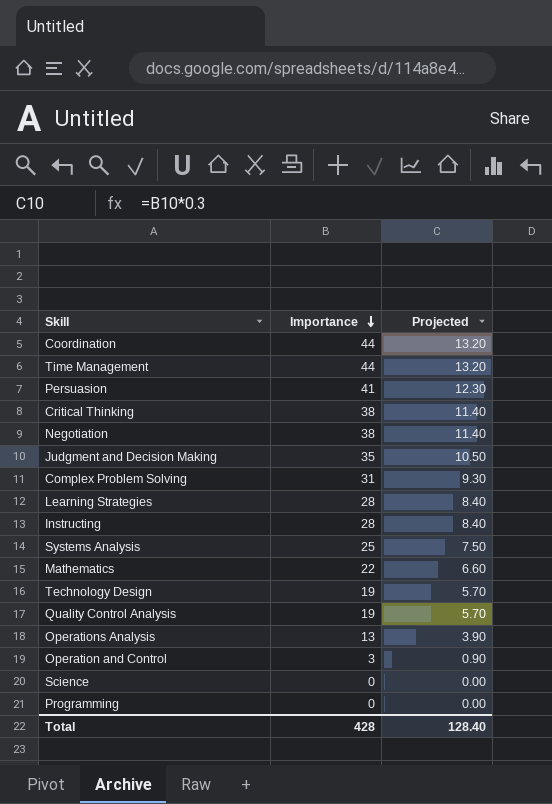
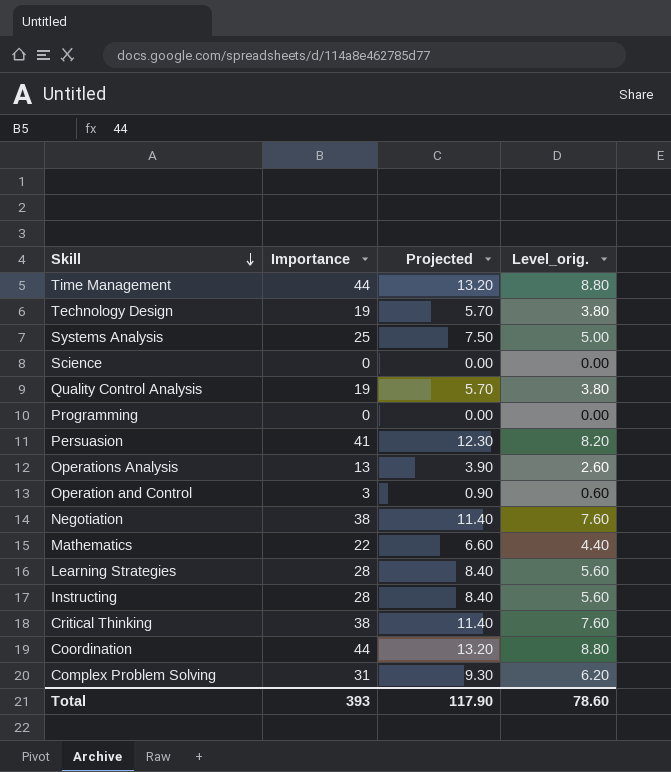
row order: Importance descending -> Skill descending
column Level_orig. | formula: none -> [Importance] * 0.2
row Judgment and Decision Making: 35 | 10.50 -> none
Total | Importance: 428 -> 393
Total | Projected: 128.40 -> 117.90

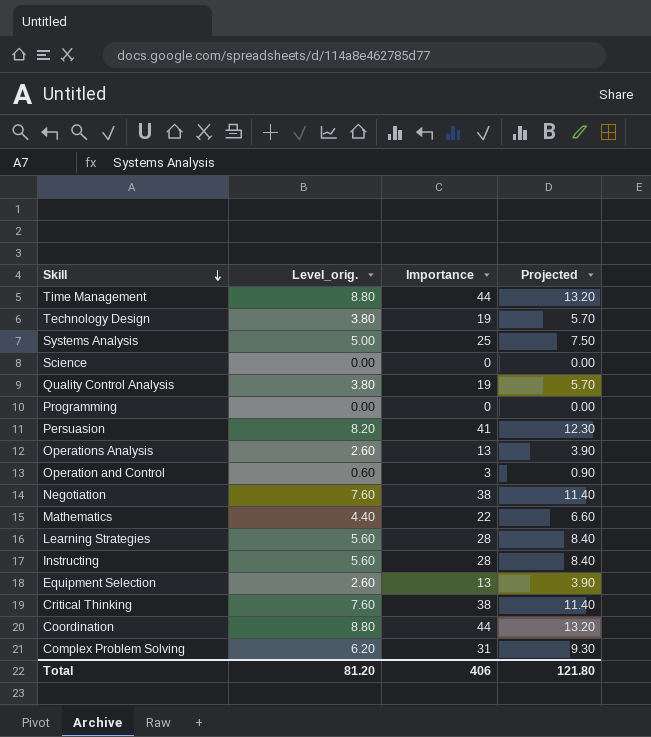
column Level_orig. | position: 4 -> 2
row Equipment Selection: none -> 2.60 | 13 | 3.90
Total | Level_orig.: 78.60 -> 81.20
Total | Importance: 393 -> 406
Total | Projected: 117.90 -> 121.80

